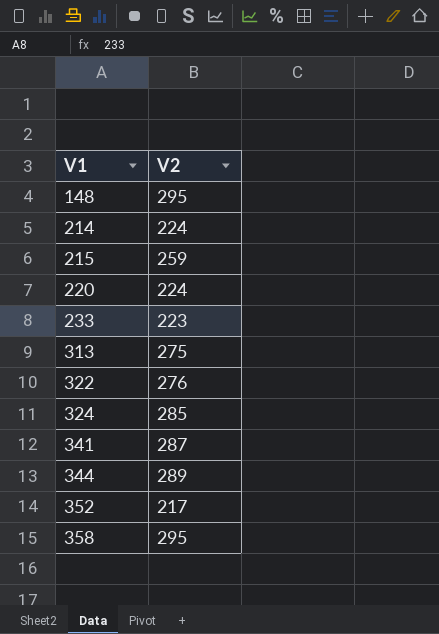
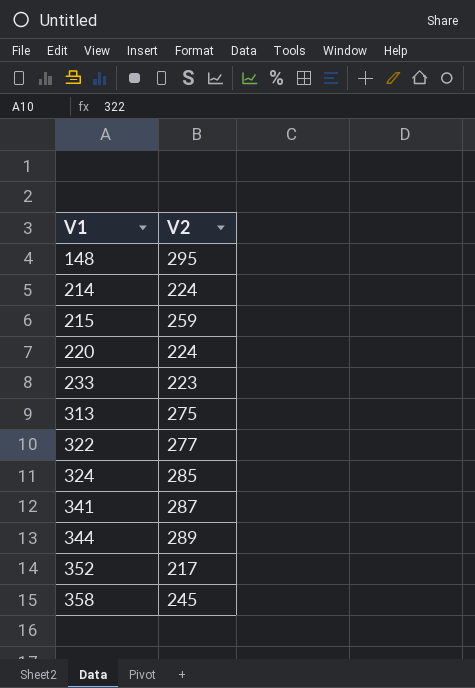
322 | V2: 276 -> 277
358 | V2: 295 -> 245

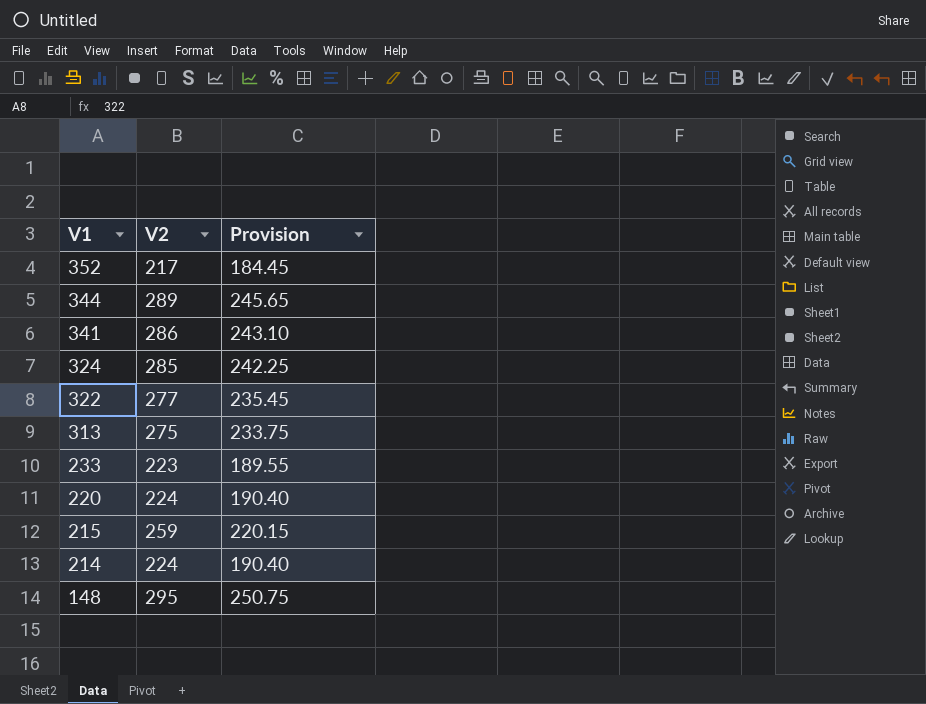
row order: V1 ascending -> V1 descending
column Provision | formula: none -> [V2] * 0.85
row 358: 245 -> none
341 | V2: 287 -> 286

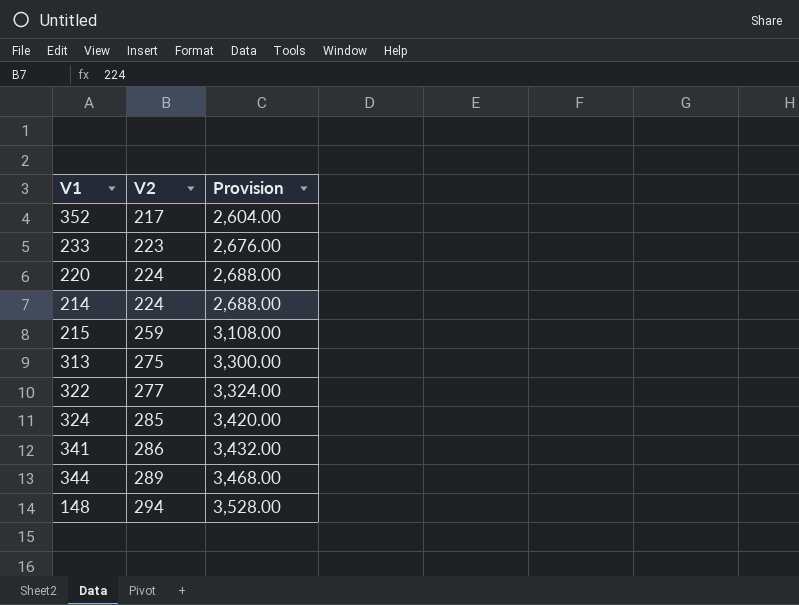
row order: V1 descending -> V2 ascending
column Provision | formula: [V2] * 0.85 -> [V2] * 12
148 | V2: 295 -> 294

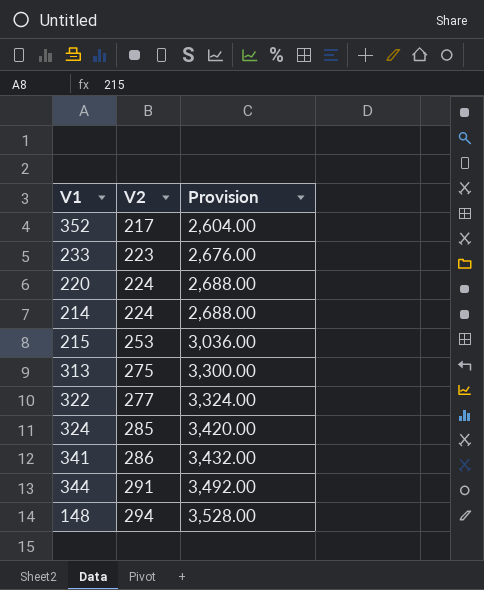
215 | V2: 259 -> 253
215 | Provision: 3,108.00 -> 3,036.00
344 | V2: 289 -> 291
344 | Provision: 3,468.00 -> 3,492.00

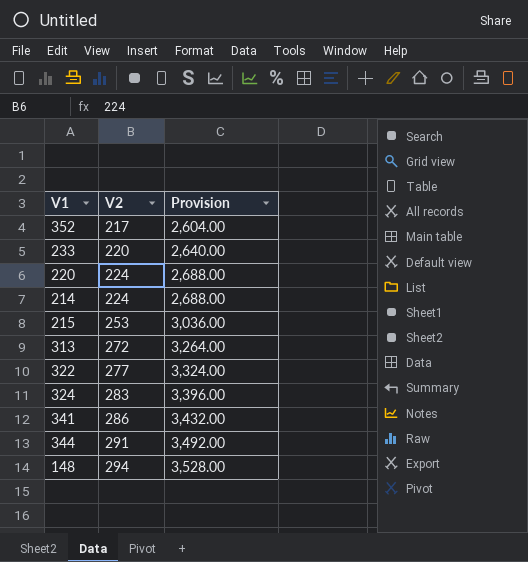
233 | V2: 223 -> 220
233 | Provision: 2,676.00 -> 2,640.00
313 | V2: 275 -> 272
313 | Provision: 3,300.00 -> 3,264.00
324 | V2: 285 -> 283
324 | Provision: 3,420.00 -> 3,396.00

